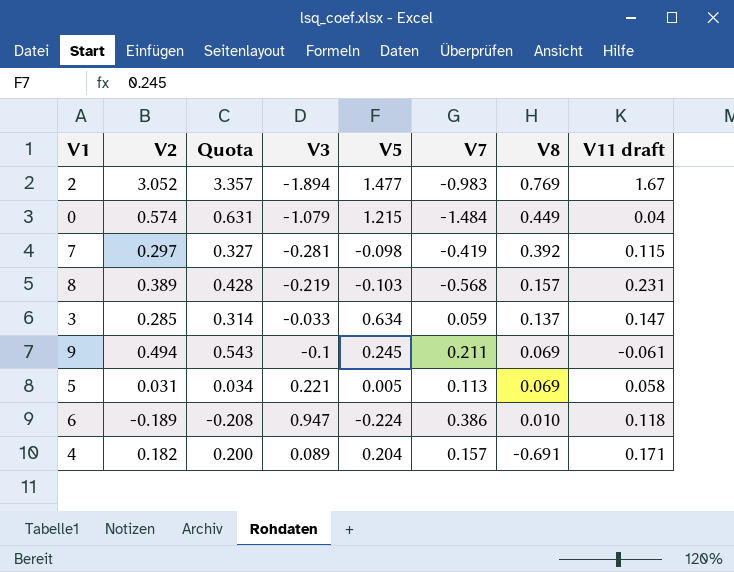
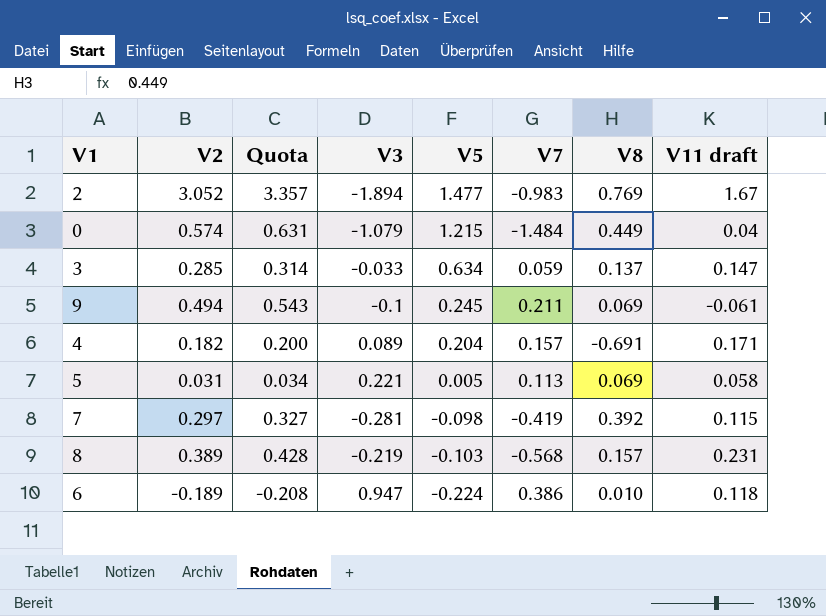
row order: V8 descending -> V5 descending

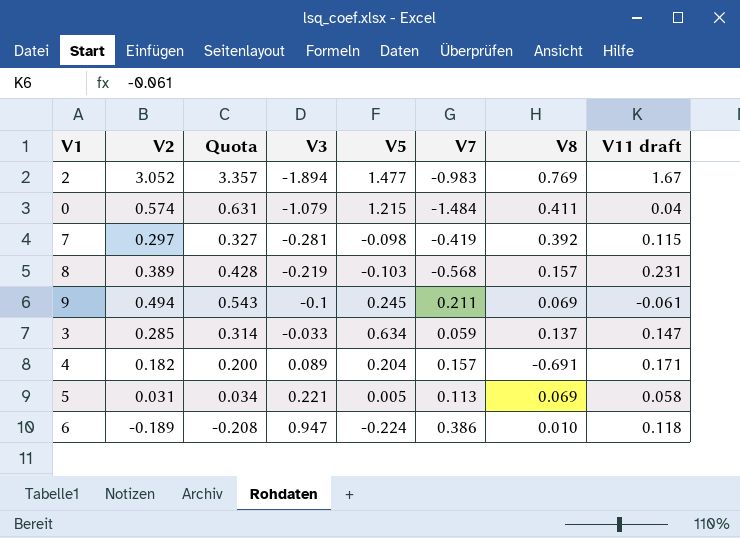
row order: V5 descending -> V3 ascending
0 | V8: 0.449 -> 0.411

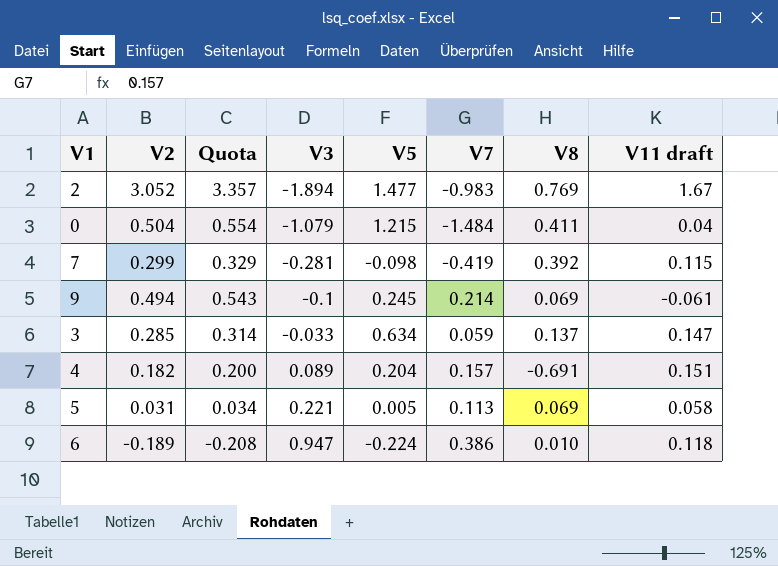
row 8: 0.389 | 0.428 | -0.219 | -0.103 | -0.568 | 0.157 | 0.231 -> none
0 | V2: 0.574 -> 0.504
0 | Quota: 0.631 -> 0.554
7 | V2: 0.297 -> 0.299
7 | Quota: 0.327 -> 0.329
9 | V7: 0.211 -> 0.214
4 | V11 draft: 0.171 -> 0.151

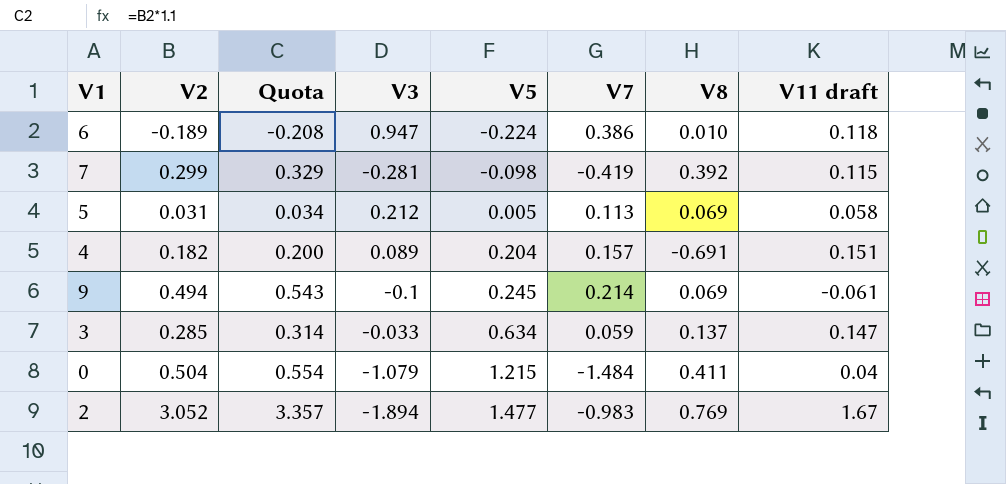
row order: V3 ascending -> V5 ascending
5 | V3: 0.221 -> 0.212

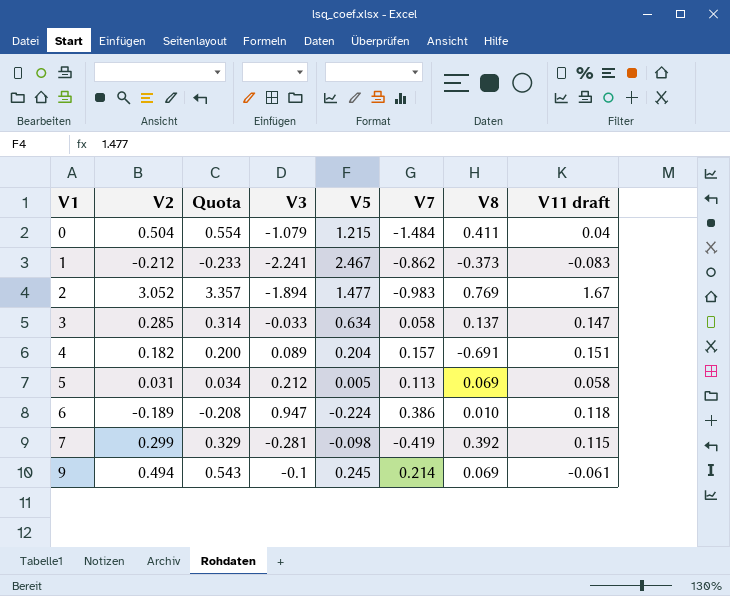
row order: V5 ascending -> V1 ascending
row 1: none -> -0.212 | -0.233 | -2.241 | 2.467 | -0.862 | -0.373 | -0.083
3 | V7: 0.059 -> 0.058

